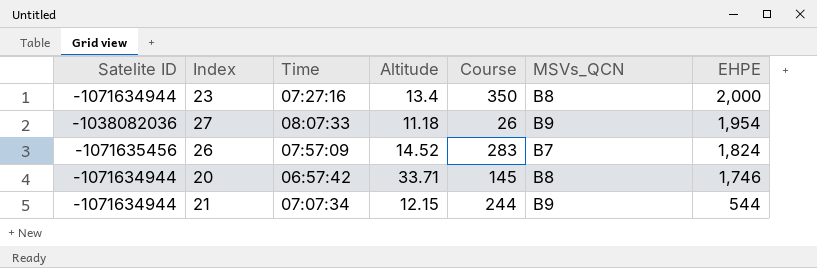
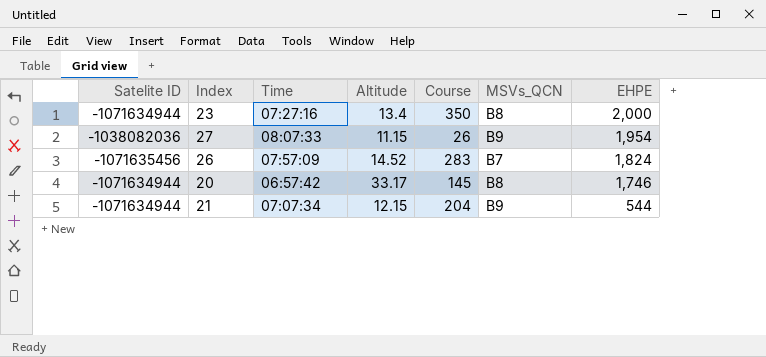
27 | Altitude: 11.18 -> 11.15
20 | Altitude: 33.71 -> 33.17
21 | Course: 244 -> 204

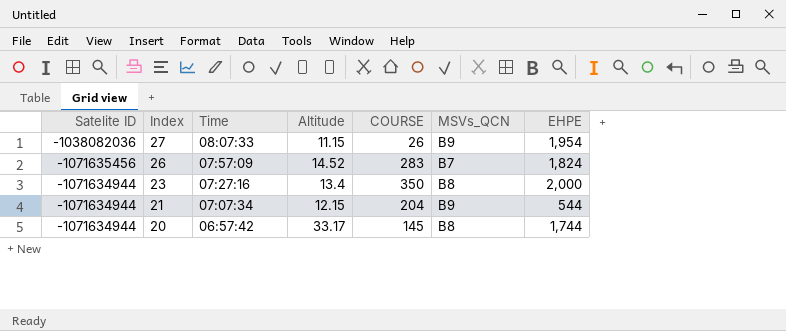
row order: EHPE descending -> Index descending
column name: Course -> COURSE
20 | EHPE: 1,746 -> 1,744

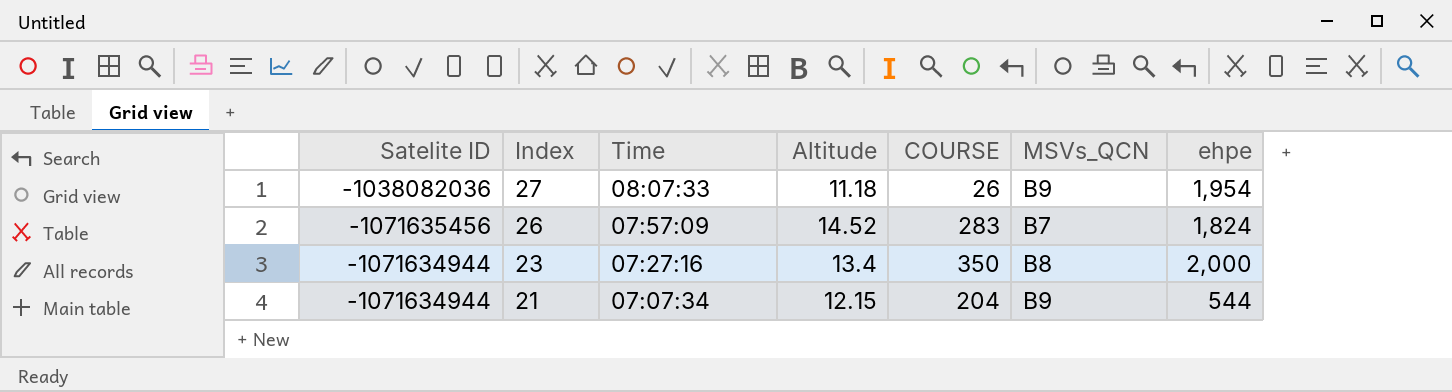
column name: EHPE -> ehpe
row 20: -1071634944 | 06:57:42 | 33.17 | 145 | B8 | 1,744 -> none
27 | Altitude: 11.15 -> 11.18

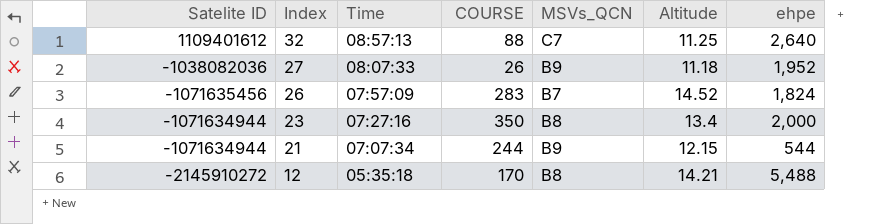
column Altitude | position: 4 -> 6
row 32: none -> 1109401612 | 08:57:13 | 88 | C7 | 11.25 | 2,640
27 | ehpe: 1,954 -> 1,952
21 | COURSE: 204 -> 244
row 12: none -> -2145910272 | 05:35:18 | 170 | B8 | 14.21 | 5,488

